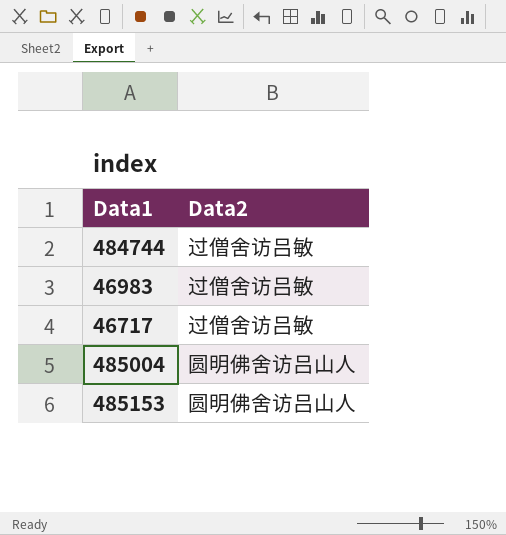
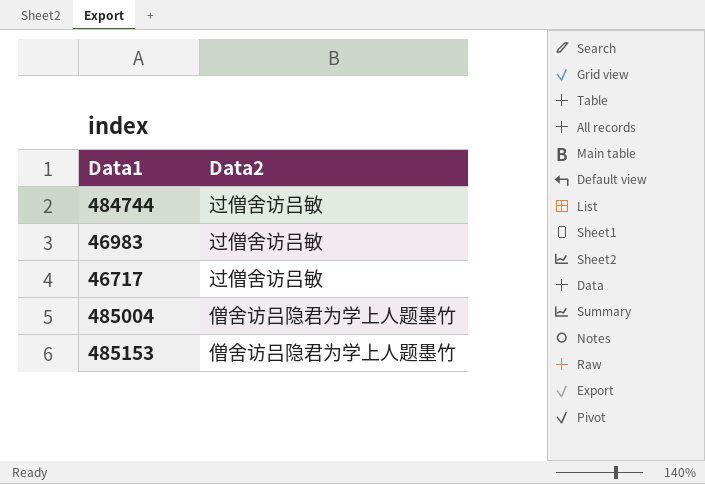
485004 | Data2: 圆明佛舍访吕山人 -> 僧舍访吕隐君为学上人题墨竹
485153 | Data2: 圆明佛舍访吕山人 -> 僧舍访吕隐君为学上人题墨竹

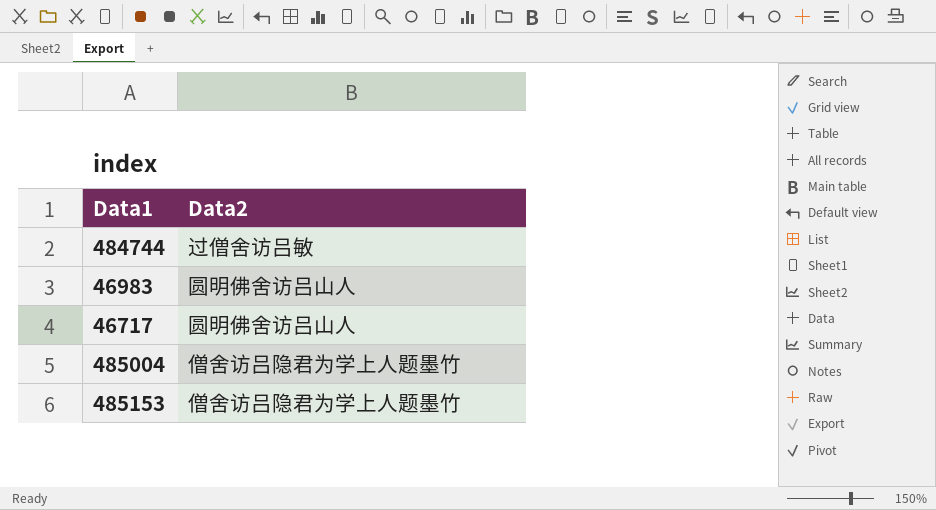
46983 | Data2: 过僧舍访吕敏 -> 圆明佛舍访吕山人
46717 | Data2: 过僧舍访吕敏 -> 圆明佛舍访吕山人

